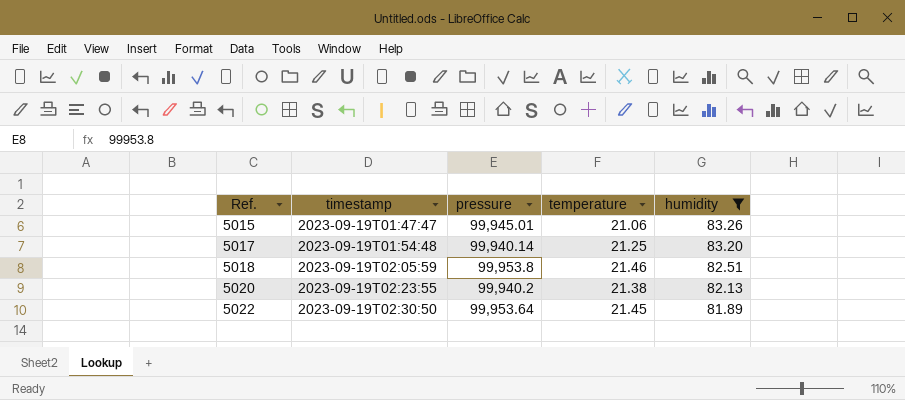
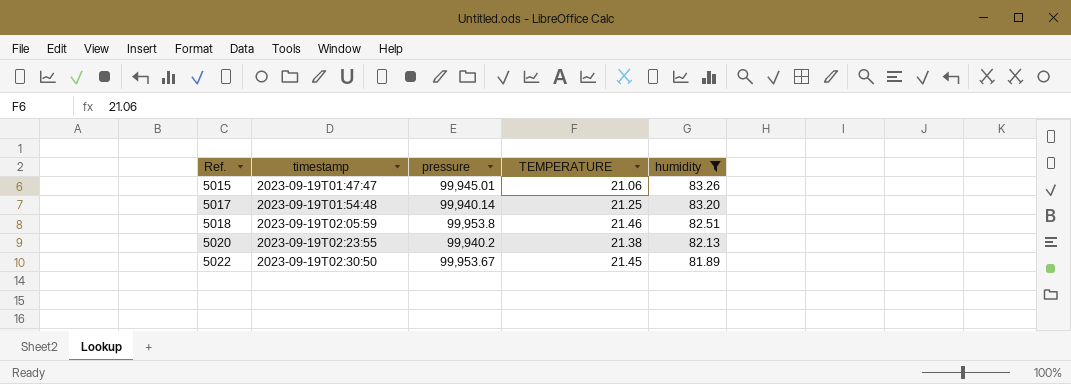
column name: temperature -> TEMPERATURE
5022 | pressure: 99,953.64 -> 99,953.67

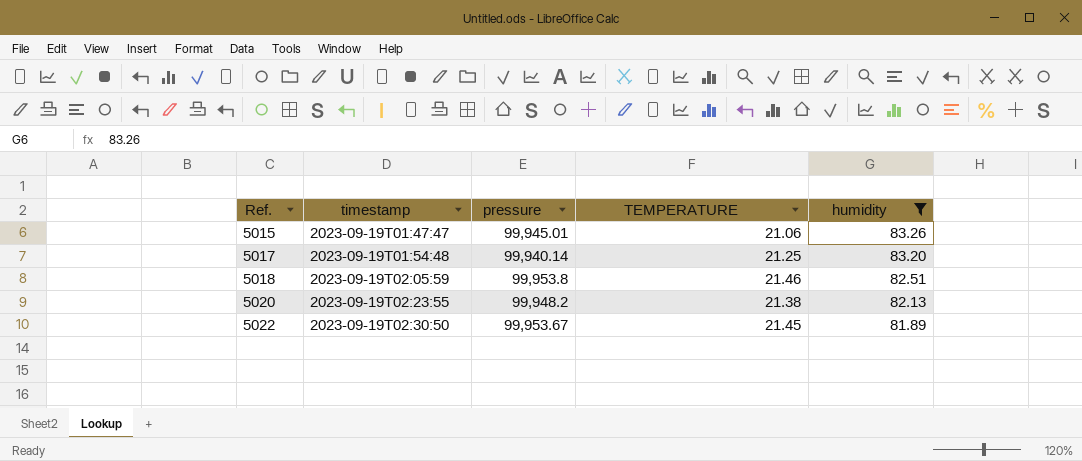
5020 | pressure: 99,940.2 -> 99,948.2

